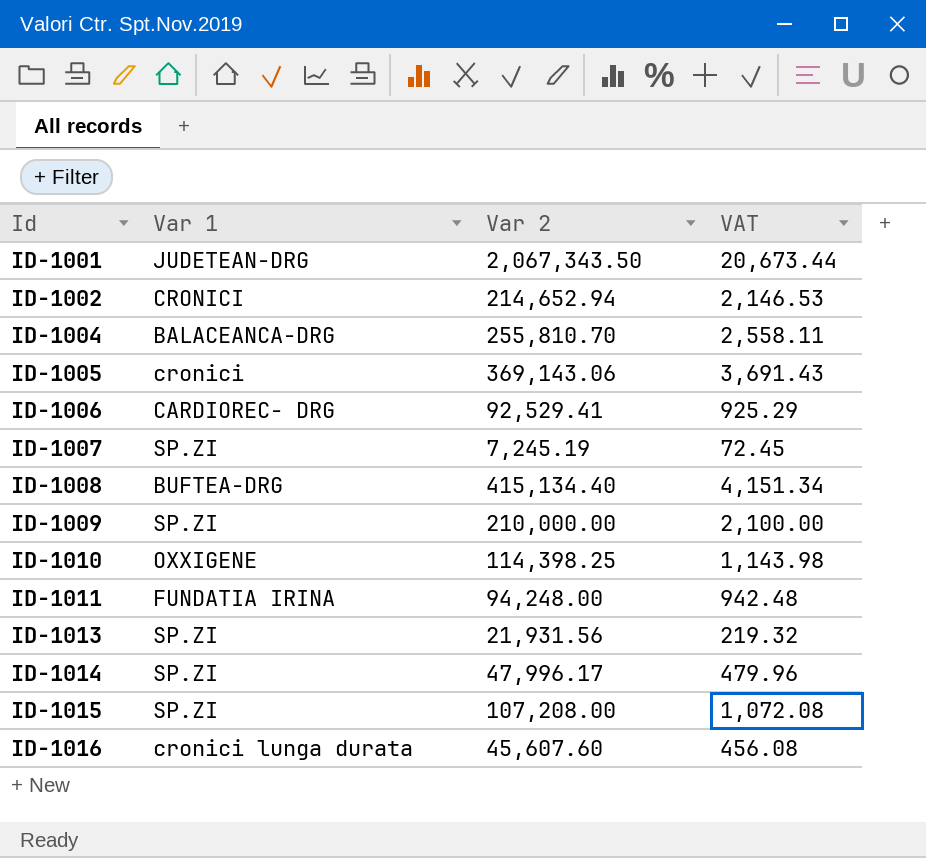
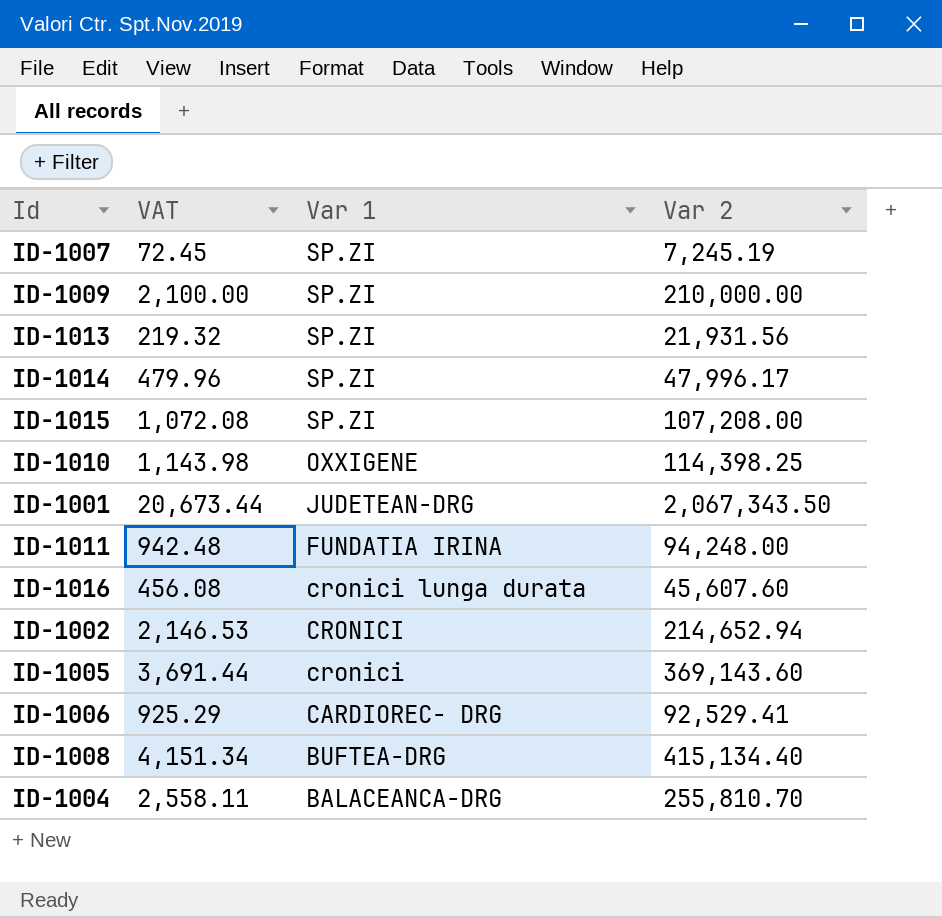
row order: Id ascending -> Var 1 descending
column VAT | position: 4 -> 2
ID-1005 | VAT: 3,691.43 -> 3,691.44
ID-1005 | Var 2: 369,143.06 -> 369,143.60

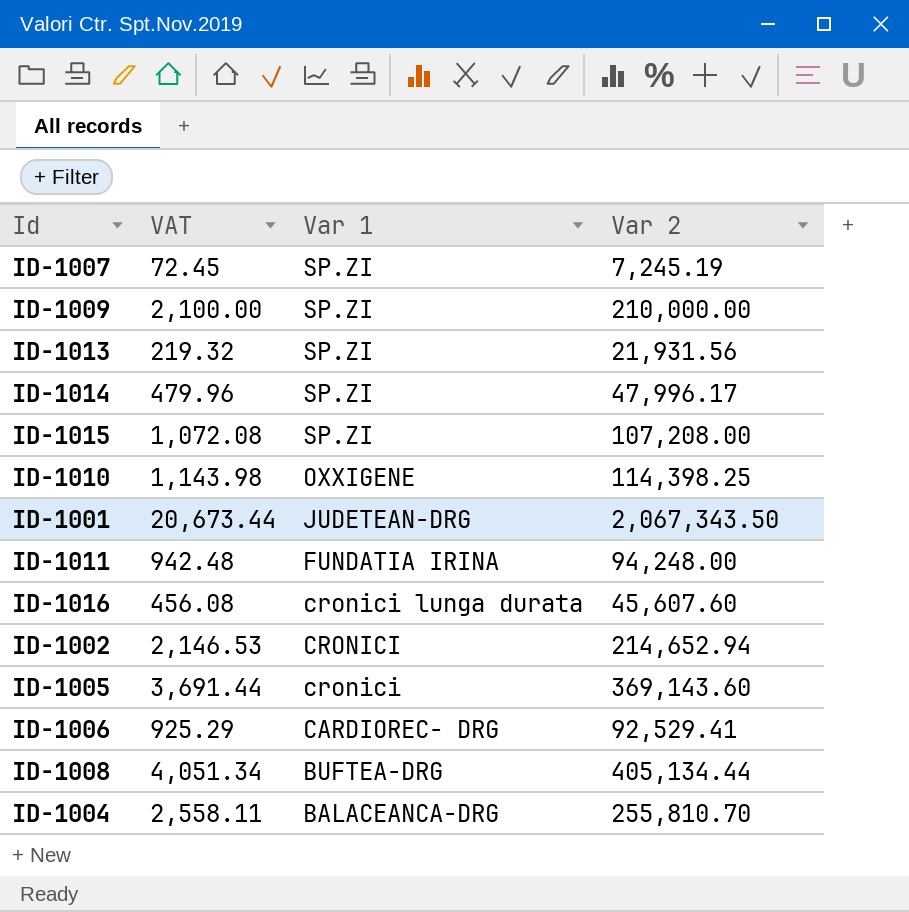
ID-1008 | VAT: 4,151.34 -> 4,051.34
ID-1008 | Var 2: 415,134.40 -> 405,134.44

